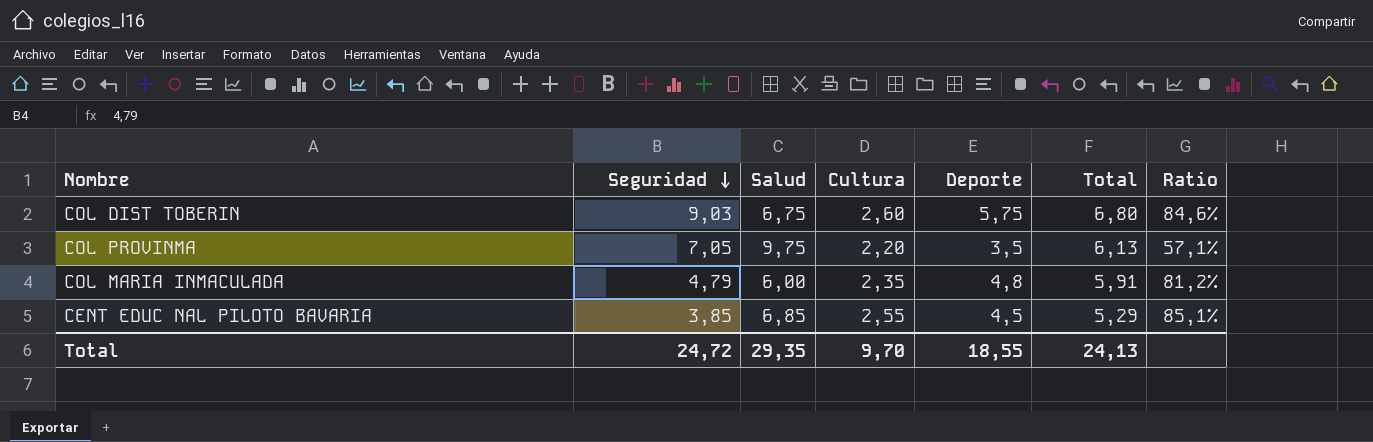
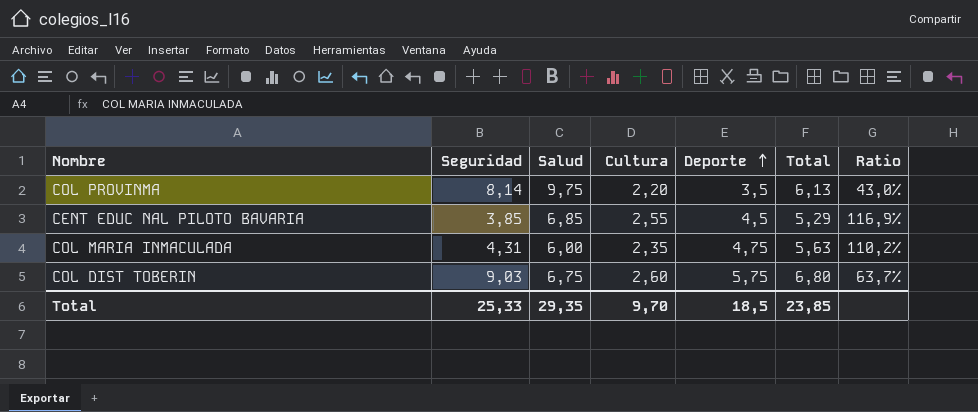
row order: Seguridad descending -> Deporte ascending
column Ratio | formula: [Deporte] / [Total] -> [Deporte] / [Seguridad]
COL PROVINMA | Seguridad: 7,05 -> 8,14
COL MARIA INMACULADA | Seguridad: 4,79 -> 4,31
COL MARIA INMACULADA | Deporte: 4,8 -> 4,75
COL MARIA INMACULADA | Total: 5,91 -> 5,63
Total | Seguridad: 24,72 -> 25,33
Total | Deporte: 18,55 -> 18,5
Total | Total: 24,13 -> 23,85

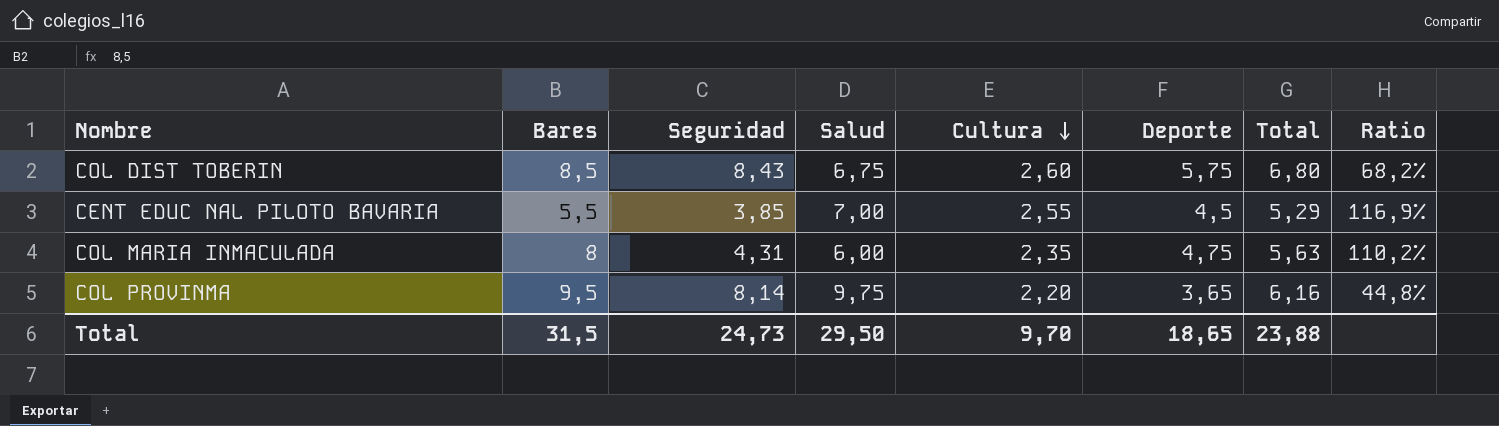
row order: Deporte ascending -> Cultura descending
column Bares | position: none -> 2
COL DIST TOBERIN | Seguridad: 9,03 -> 8,43
COL DIST TOBERIN | Ratio: 63,7% -> 68,2%
CENT EDUC NAL PILOTO BAVARIA | Salud: 6,85 -> 7,00
COL PROVINMA | Deporte: 3,5 -> 3,65
COL PROVINMA | Total: 6,13 -> 6,16
COL PROVINMA | Ratio: 43,0% -> 44,8%
Total | Seguridad: 25,33 -> 24,73
Total | Salud: 29,35 -> 29,50
Total | Deporte: 18,5 -> 18,65
Total | Total: 23,85 -> 23,88

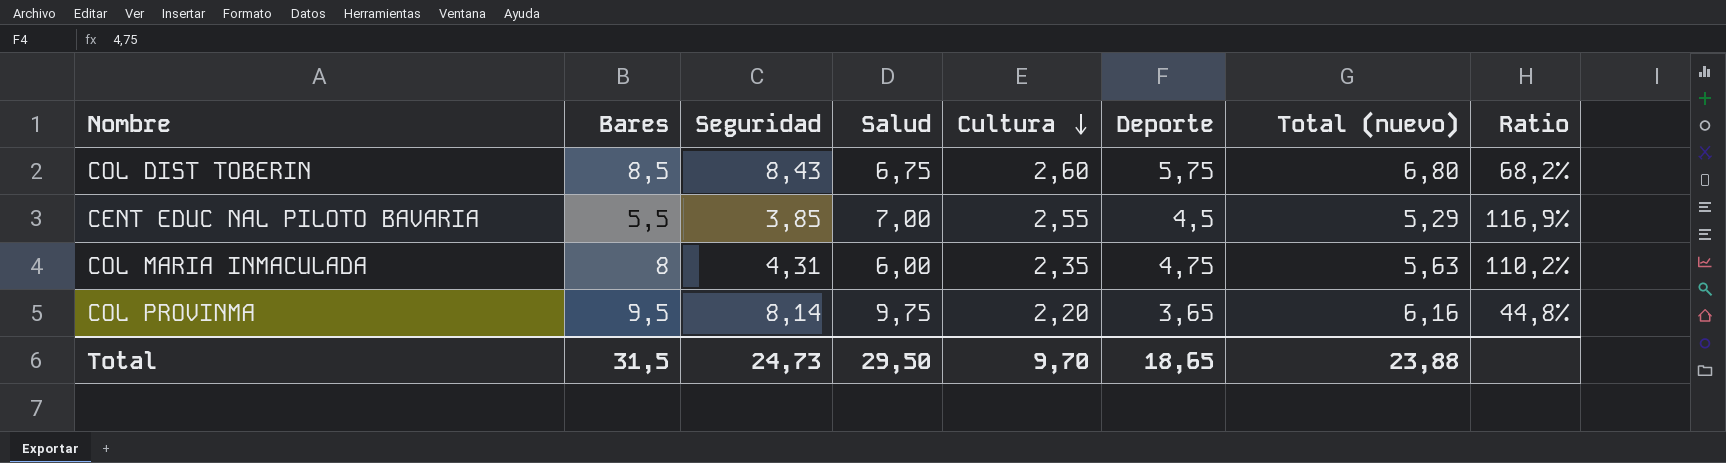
column name: Total -> Total (nuevo)

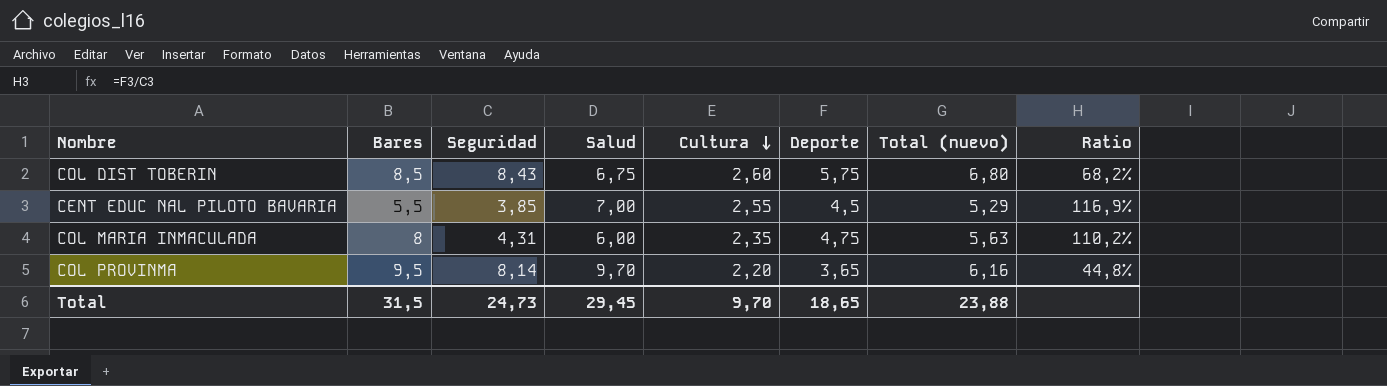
COL PROVINMA | Salud: 9,75 -> 9,70
Total | Salud: 29,50 -> 29,45

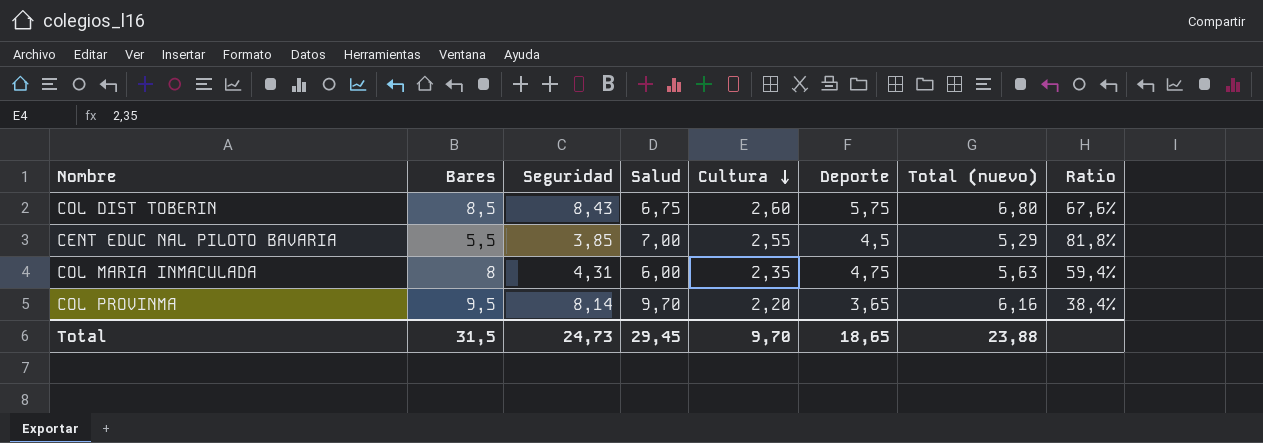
column Ratio | formula: [Deporte] / [Seguridad] -> [Deporte] / [Bares]

